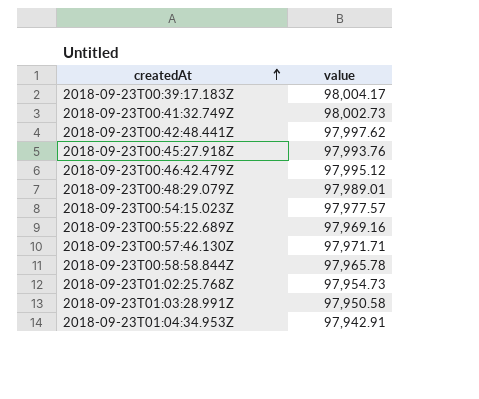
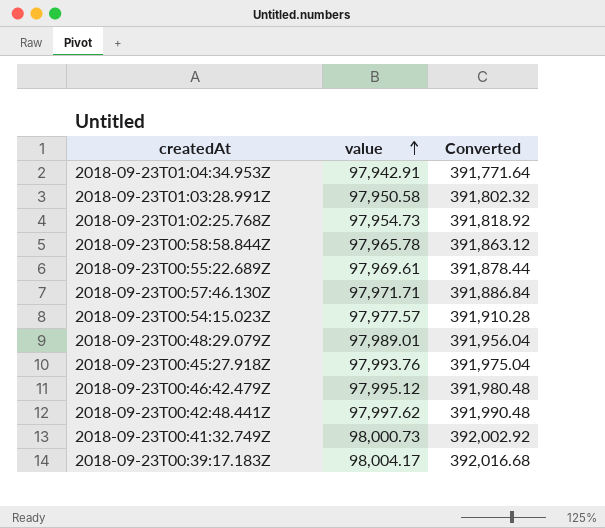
row order: createdAt ascending -> value ascending
column Converted | formula: none -> [value] * 4
2018-09-23T00:55:22.689Z | value: 97,969.16 -> 97,969.61
2018-09-23T00:41:32.749Z | value: 98,002.73 -> 98,000.73

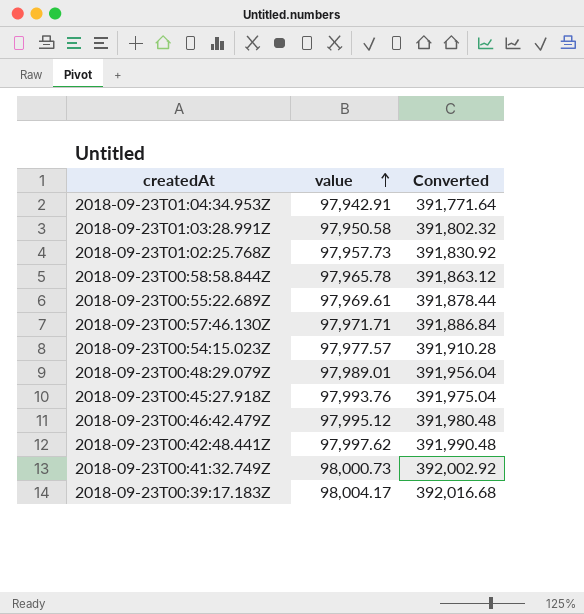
2018-09-23T01:02:25.768Z | value: 97,954.73 -> 97,957.73
2018-09-23T01:02:25.768Z | Converted: 391,818.92 -> 391,830.92

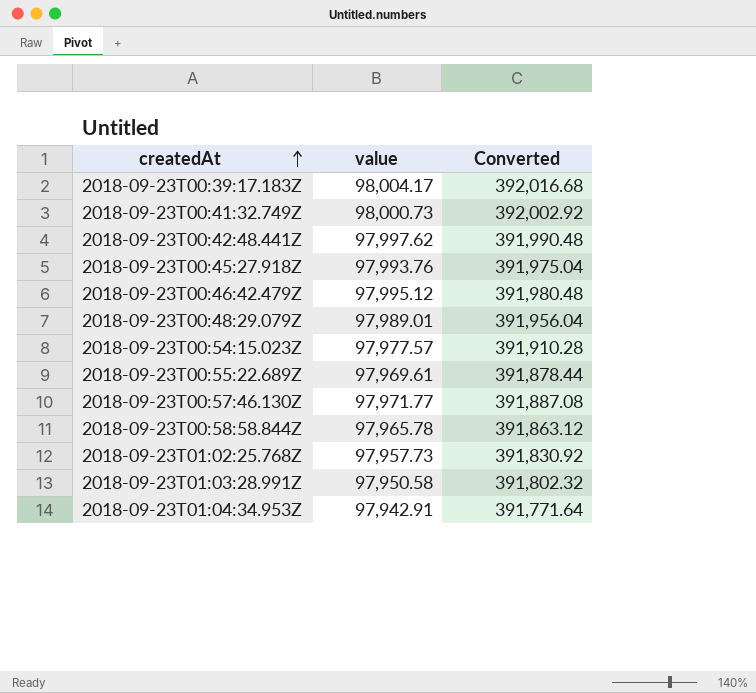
row order: value ascending -> createdAt ascending
2018-09-23T00:57:46.130Z | value: 97,971.71 -> 97,971.77
2018-09-23T00:57:46.130Z | Converted: 391,886.84 -> 391,887.08

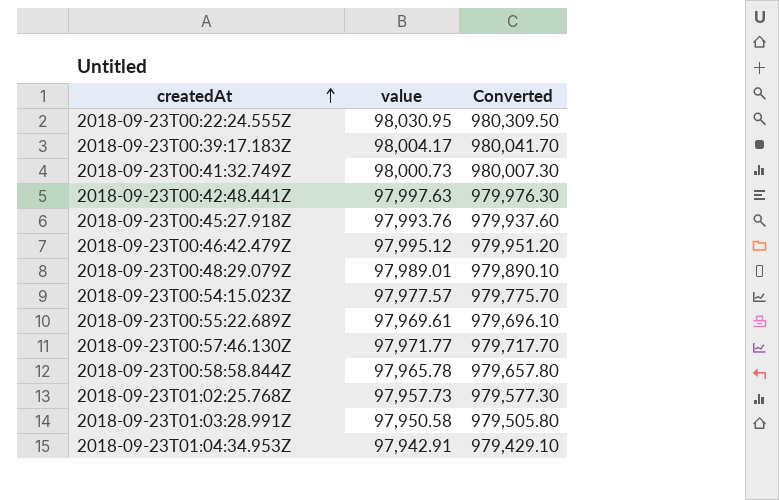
column Converted | formula: [value] * 4 -> [value] * 10
row 2018-09-23T00:22:24.555Z: none -> 98,030.95 | 980,309.50
2018-09-23T00:42:48.441Z | value: 97,997.62 -> 97,997.63

